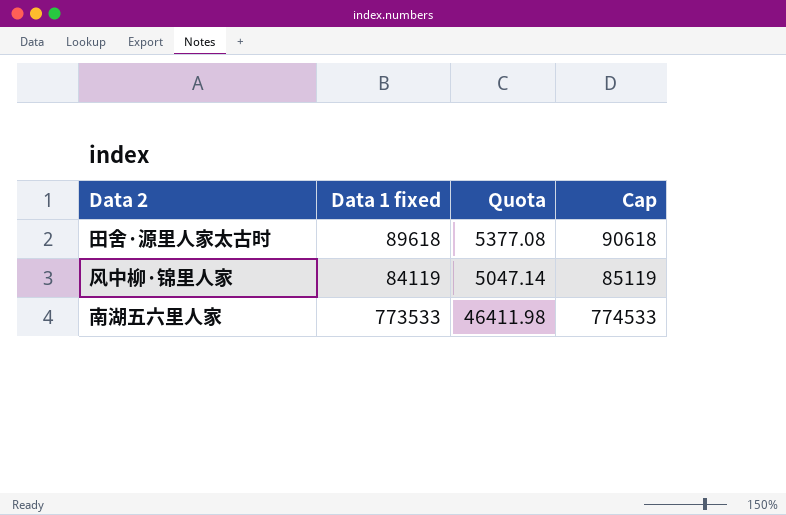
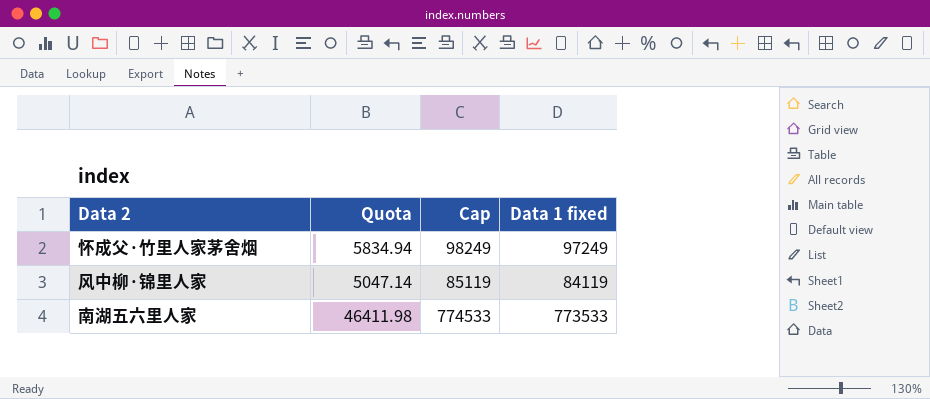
column Data 1 fixed | position: 2 -> 4
row 田舍·源里人家太古时: 89618 | 5377.08 | 90618 -> none
row 怀成父·竹里人家茅舍烟: none -> 5834.94 | 98249 | 97249

